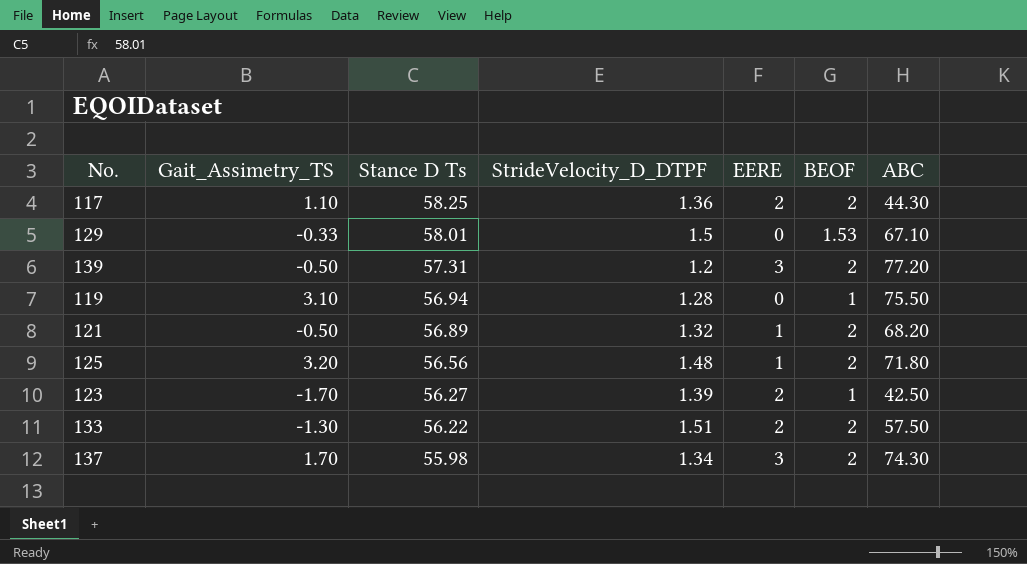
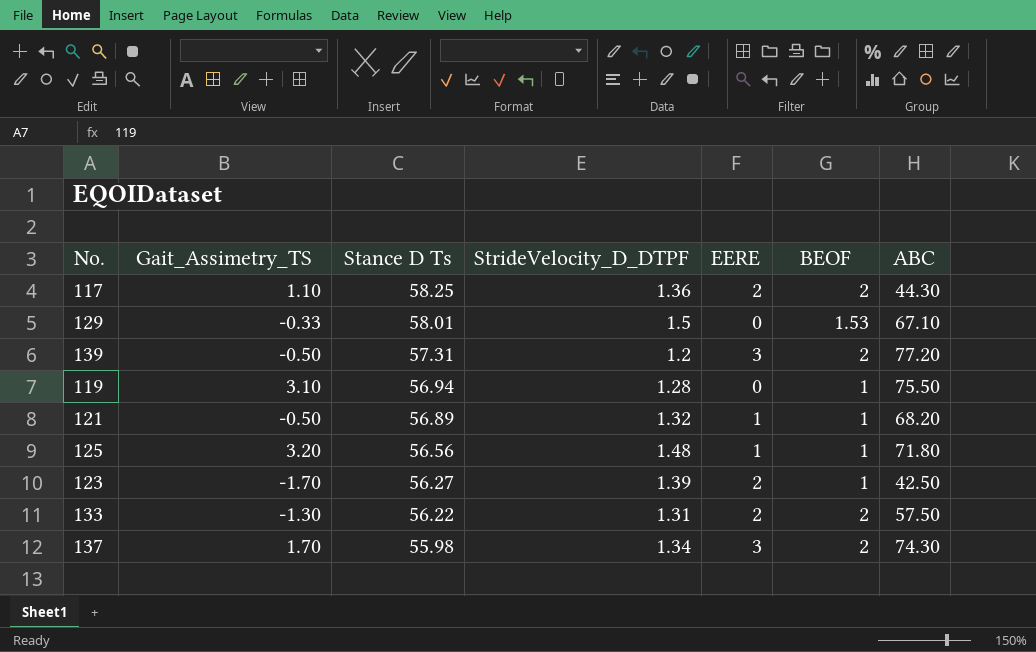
121 | BEOF: 2 -> 1
125 | BEOF: 2 -> 1
133 | StrideVelocity_D_DTPF: 1.51 -> 1.31

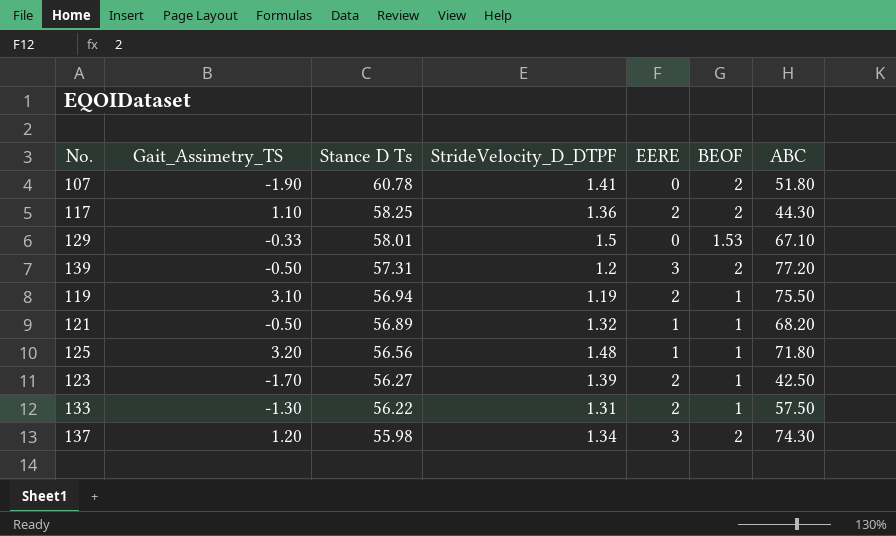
row 107: none -> -1.90 | 60.78 | 1.41 | 0 | 2 | 51.80
119 | StrideVelocity_D_DTPF: 1.28 -> 1.19
119 | EERE: 0 -> 2
133 | BEOF: 2 -> 1
137 | Gait_Assimetry_TS: 1.70 -> 1.20

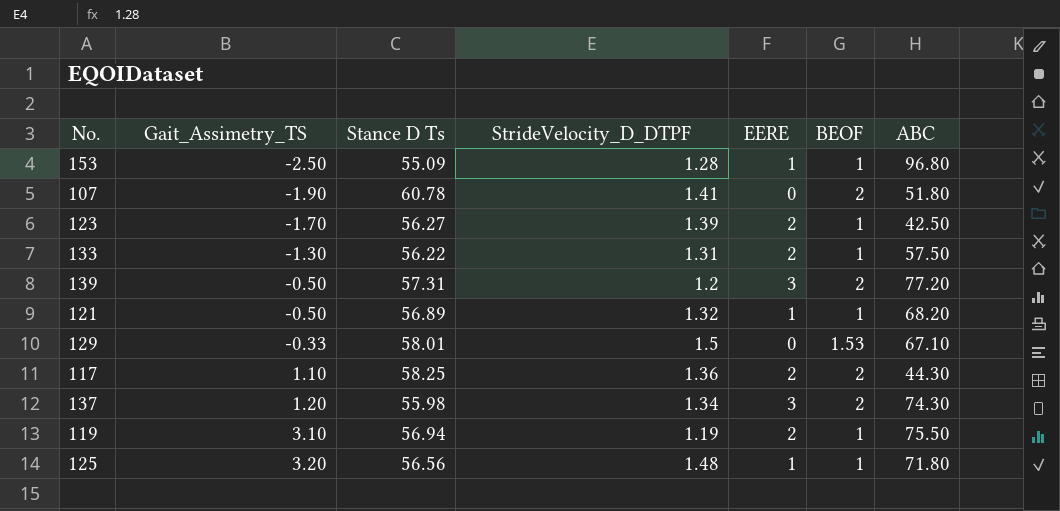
row order: Stance D Ts descending -> Gait_Assimetry_TS ascending
row 153: none -> -2.50 | 55.09 | 1.28 | 1 | 1 | 96.80

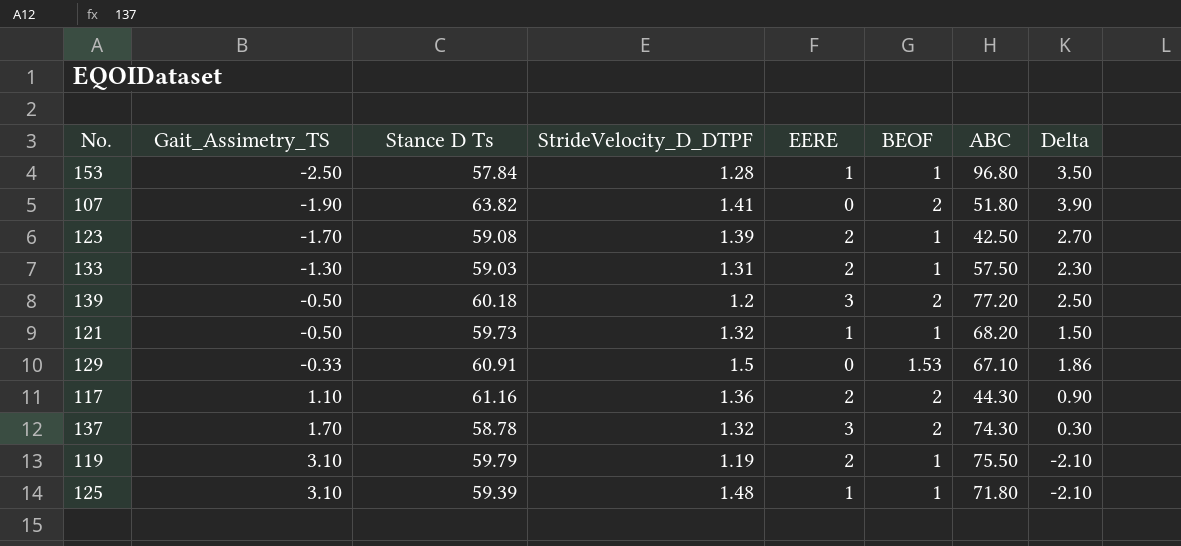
column Delta | formula: none -> [BEOF] - [Gait_Assimetry_TS]
153 | Stance D Ts: 55.09 -> 57.84
107 | Stance D Ts: 60.78 -> 63.82
123 | Stance D Ts: 56.27 -> 59.08
133 | Stance D Ts: 56.22 -> 59.03
139 | Stance D Ts: 57.31 -> 60.18
121 | Stance D Ts: 56.89 -> 59.73
129 | Stance D Ts: 58.01 -> 60.91
117 | Stance D Ts: 58.25 -> 61.16
137 | Gait_Assimetry_TS: 1.20 -> 1.70
137 | Stance D Ts: 55.98 -> 58.78
137 | StrideVelocity_D_DTPF: 1.34 -> 1.32
119 | Stance D Ts: 56.94 -> 59.79
125 | Gait_Assimetry_TS: 3.20 -> 3.10
125 | Stance D Ts: 56.56 -> 59.39

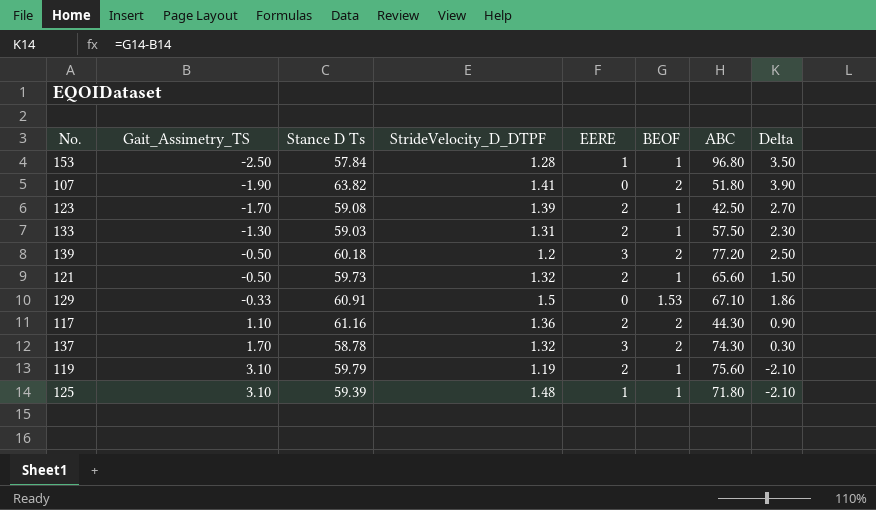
121 | EERE: 1 -> 2
121 | ABC: 68.20 -> 65.60
119 | ABC: 75.50 -> 75.60

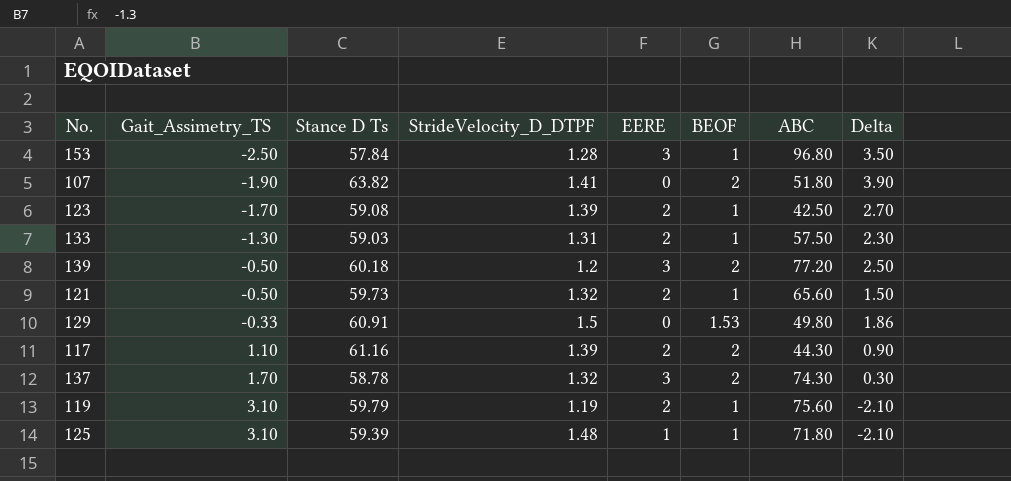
153 | EERE: 1 -> 3
129 | ABC: 67.10 -> 49.80
117 | StrideVelocity_D_DTPF: 1.36 -> 1.39

